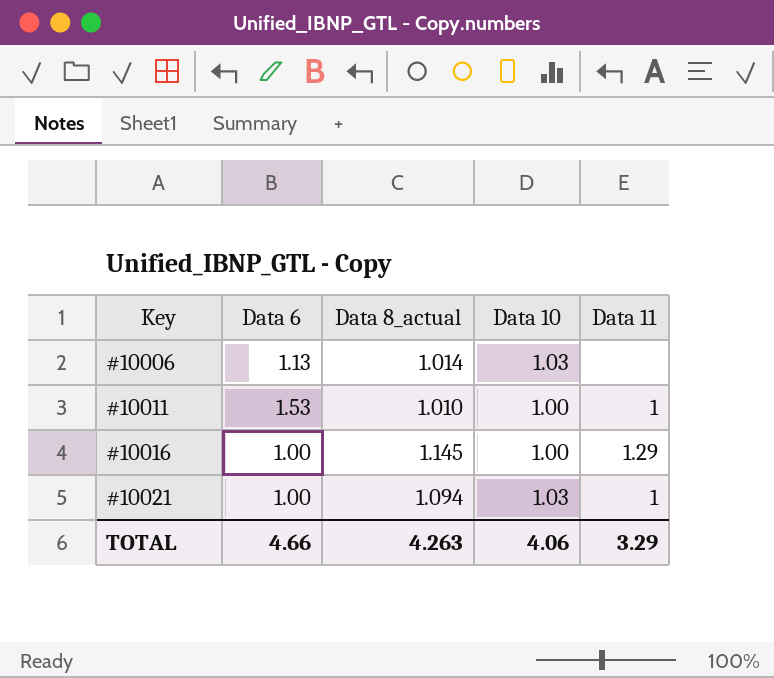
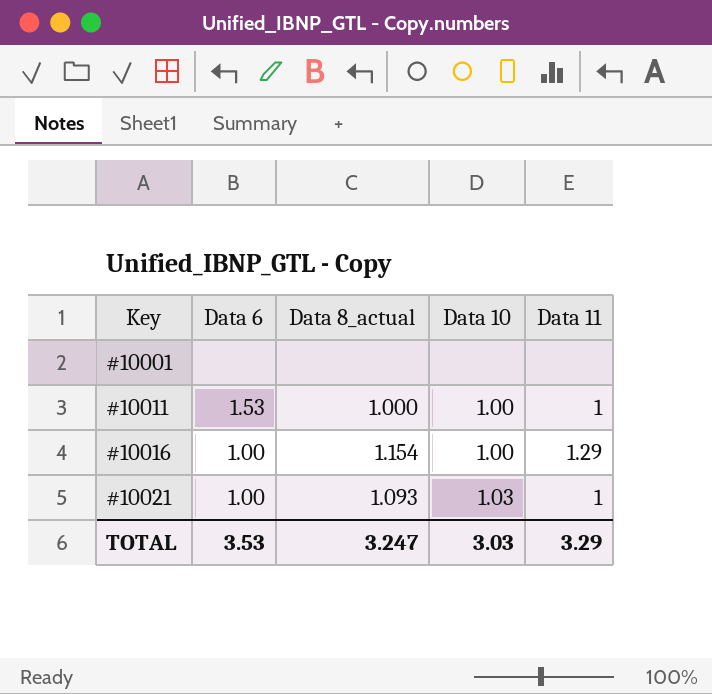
row #10006: 1.13 | 1.014 | 1.03 | none -> none
row #10001: none -> none | none | none | none
#10011 | Data 8_actual: 1.010 -> 1.000
#10016 | Data 8_actual: 1.145 -> 1.154
#10021 | Data 8_actual: 1.094 -> 1.093
TOTAL | Data 6: 4.66 -> 3.53
TOTAL | Data 8_actual: 4.263 -> 3.247
TOTAL | Data 10: 4.06 -> 3.03

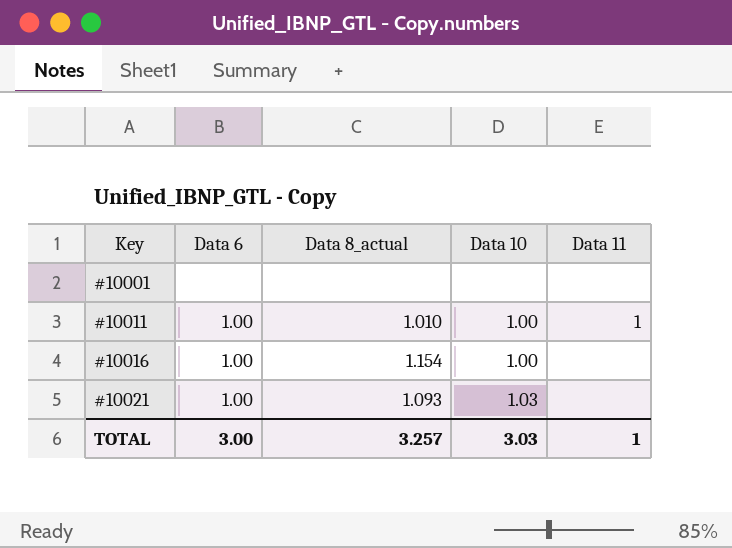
#10011 | Data 6: 1.53 -> 1.00
#10011 | Data 8_actual: 1.000 -> 1.010
#10016 | Data 11: 1.29 -> none
#10021 | Data 11: 1 -> none
TOTAL | Data 6: 3.53 -> 3.00
TOTAL | Data 8_actual: 3.247 -> 3.257
TOTAL | Data 11: 3.29 -> 1

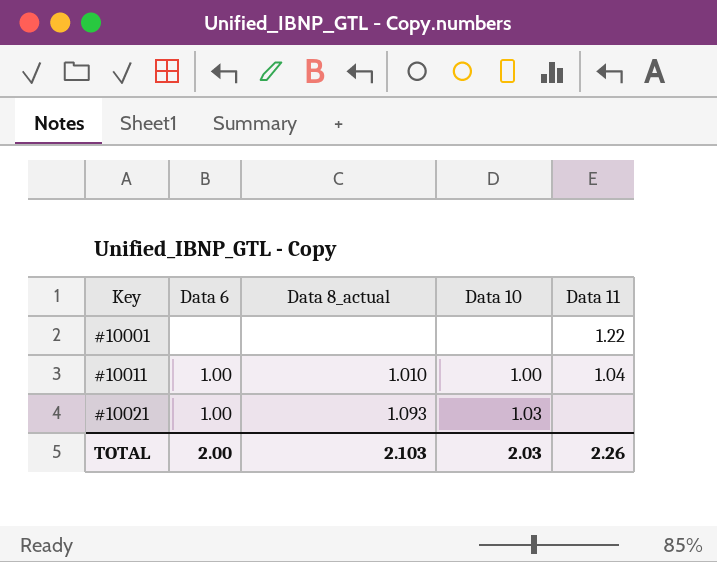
row #10016: 1.00 | 1.154 | 1.00 | none -> none
#10001 | Data 11: none -> 1.22
#10011 | Data 11: 1 -> 1.04
TOTAL | Data 6: 3.00 -> 2.00
TOTAL | Data 8_actual: 3.257 -> 2.103
TOTAL | Data 10: 3.03 -> 2.03
TOTAL | Data 11: 1 -> 2.26

